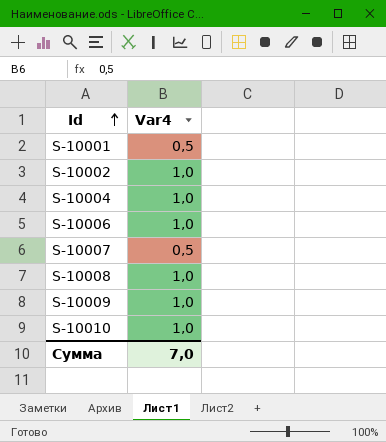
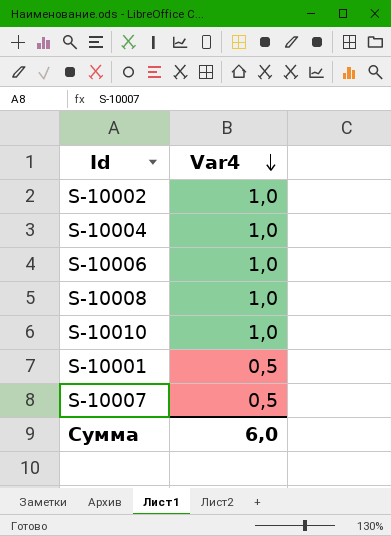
row order: Id ascending -> Var4 descending
row S-10009: 1,0 -> none
Сумма | Var4: 7,0 -> 6,0

